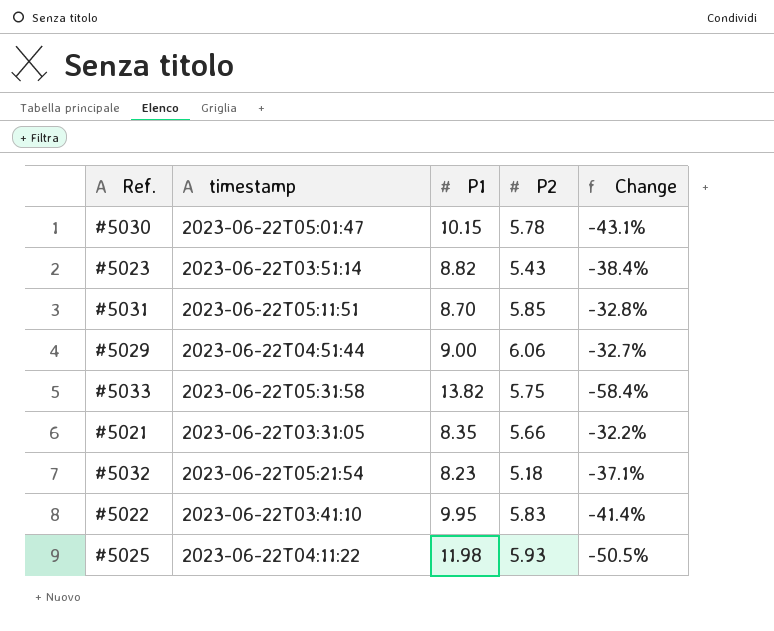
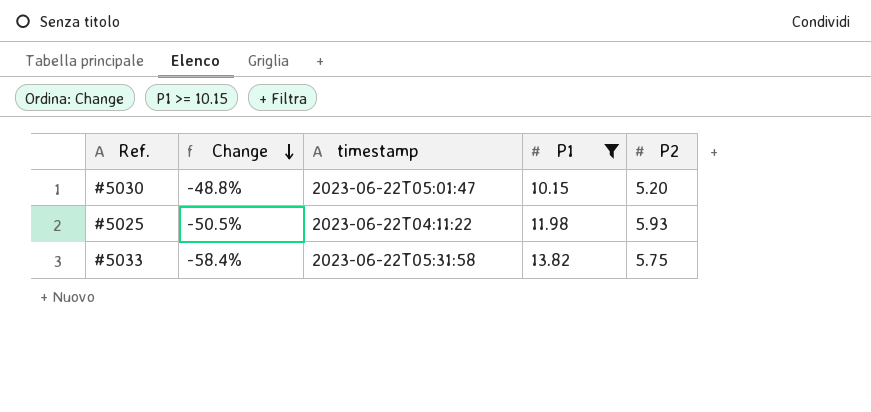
filter: none -> P1 >= 10.15
row order: none -> Change descending
column Change | position: 5 -> 2
#5030 | Change: -43.1% -> -48.8%
#5030 | P2: 5.78 -> 5.20

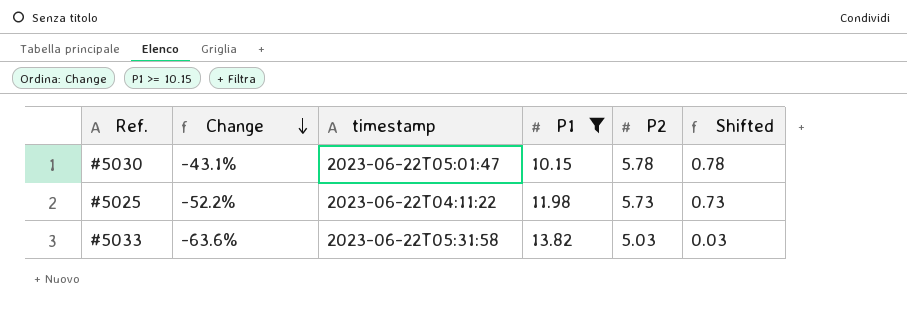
column Shifted | formula: none -> [P2] - 5
#5030 | Change: -48.8% -> -43.1%
#5030 | P2: 5.20 -> 5.78
#5025 | Change: -50.5% -> -52.2%
#5025 | P2: 5.93 -> 5.73
#5033 | Change: -58.4% -> -63.6%
#5033 | P2: 5.75 -> 5.03

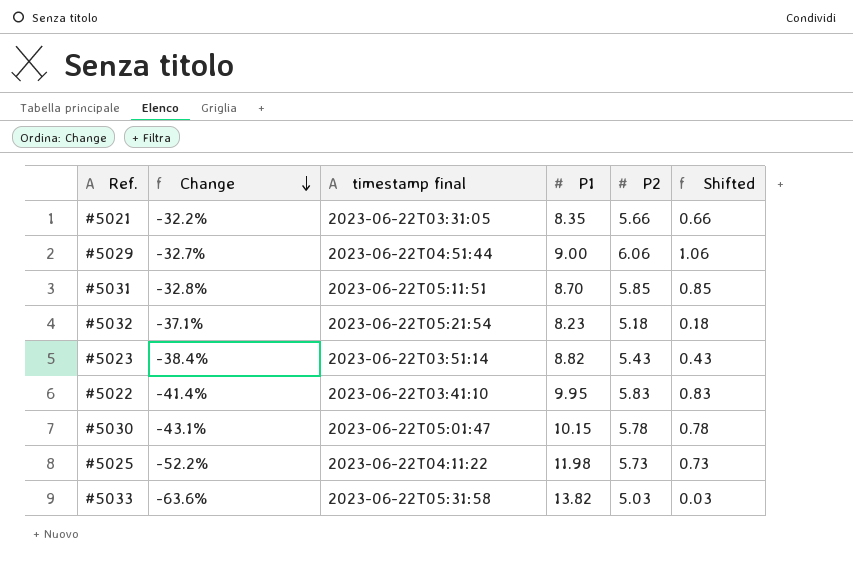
filter: P1 >= 10.15 -> none
column name: timestamp -> timestamp final

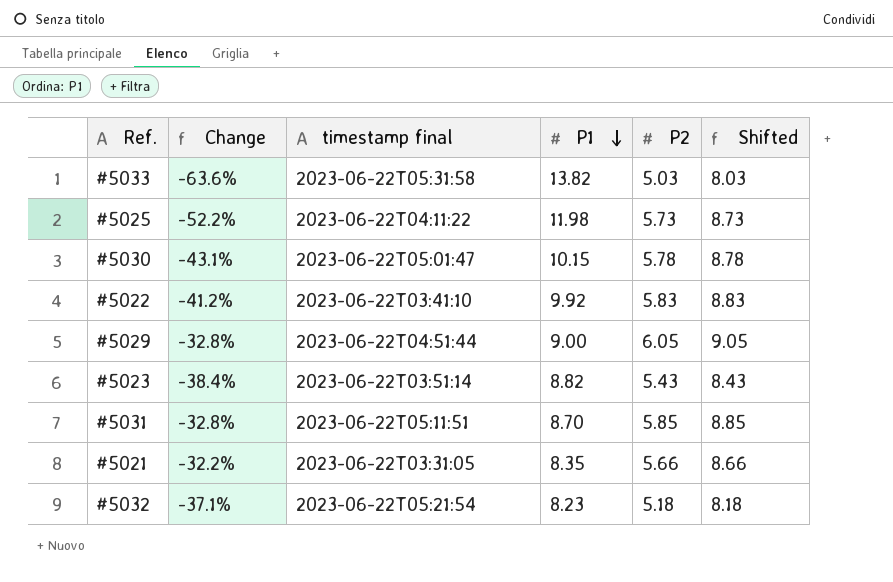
row order: Change descending -> P1 descending
column Shifted | formula: [P2] - 5 -> [P2] + 3
#5022 | Change: -41.4% -> -41.2%
#5022 | P1: 9.95 -> 9.92
#5029 | Change: -32.7% -> -32.8%
#5029 | P2: 6.06 -> 6.05

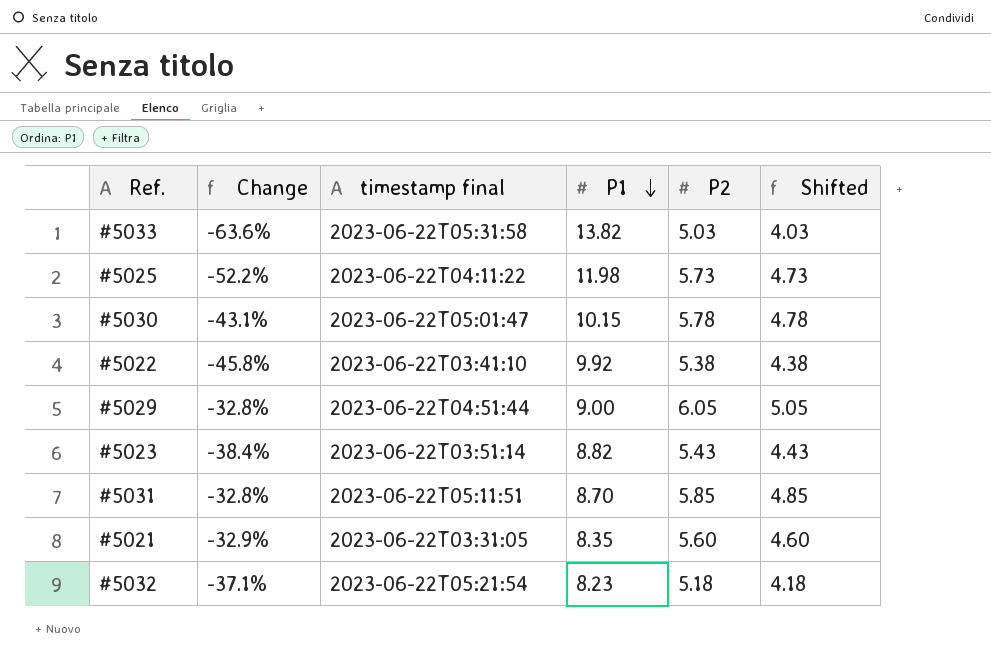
column Shifted | formula: [P2] + 3 -> [P2] - 1
#5022 | Change: -41.2% -> -45.8%
#5022 | P2: 5.83 -> 5.38
#5021 | Change: -32.2% -> -32.9%
#5021 | P2: 5.66 -> 5.60

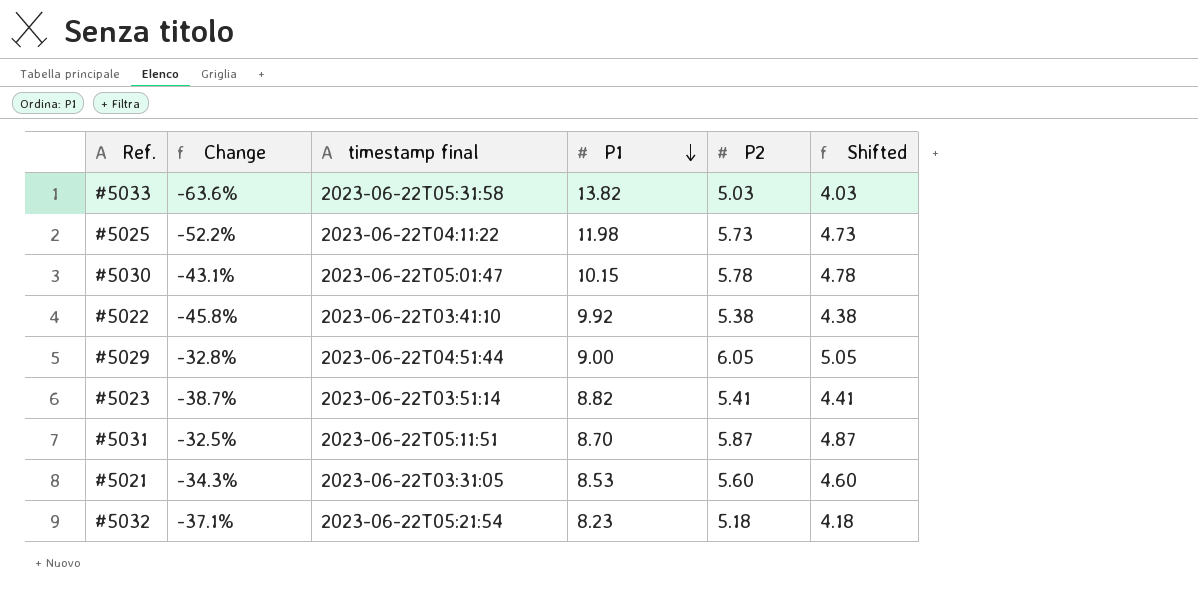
#5023 | Change: -38.4% -> -38.7%
#5023 | P2: 5.43 -> 5.41
#5023 | Shifted: 4.43 -> 4.41
#5031 | Change: -32.8% -> -32.5%
#5031 | P2: 5.85 -> 5.87
#5031 | Shifted: 4.85 -> 4.87
#5021 | Change: -32.9% -> -34.3%
#5021 | P1: 8.35 -> 8.53

